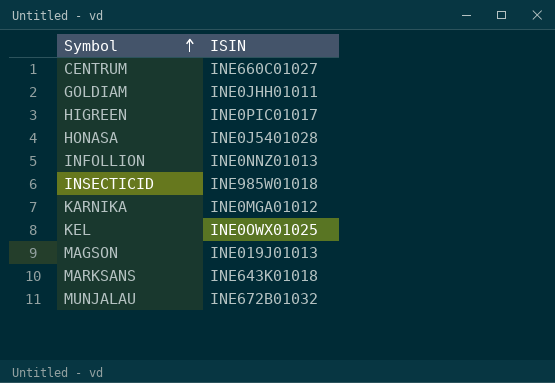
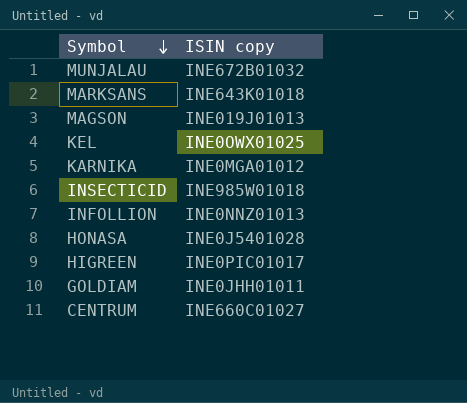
row order: Symbol ascending -> Symbol descending
column name: ISIN -> ISIN copy

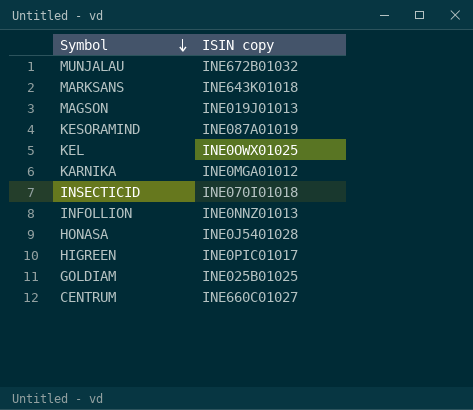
row KESORAMIND: none -> INE087A01019
INSECTICID | ISIN copy: INE985W01018 -> INE070I01018
GOLDIAM | ISIN copy: INE0JHH01011 -> INE025B01025

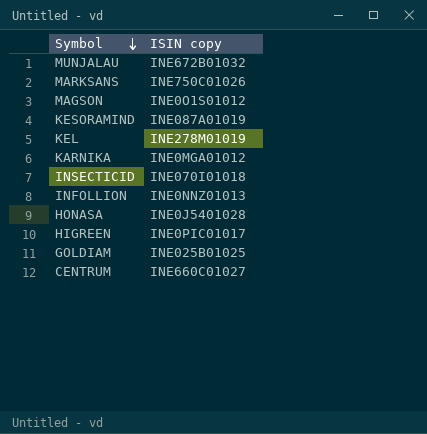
MARKSANS | ISIN copy: INE643K01018 -> INE750C01026
MAGSON | ISIN copy: INE019J01013 -> INE0O1S01012
KEL | ISIN copy: INE0OWX01025 -> INE278M01019

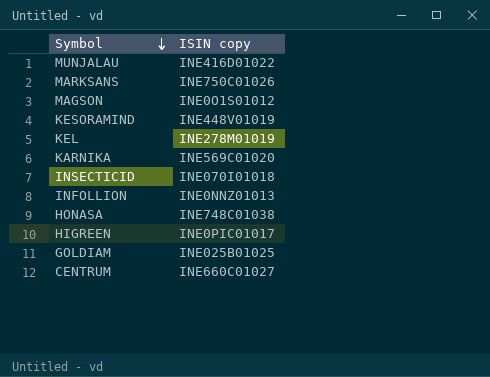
MUNJALAU | ISIN copy: INE672B01032 -> INE416D01022
KESORAMIND | ISIN copy: INE087A01019 -> INE448V01019
KARNIKA | ISIN copy: INE0MGA01012 -> INE569C01020
HONASA | ISIN copy: INE0J5401028 -> INE748C01038

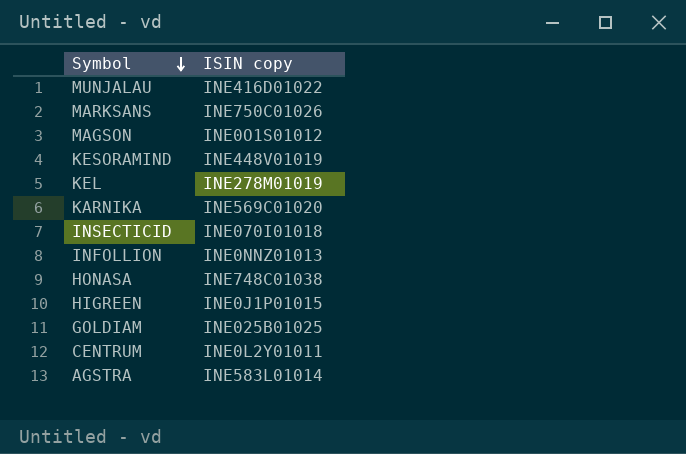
HIGREEN | ISIN copy: INE0PIC01017 -> INE0J1P01015
CENTRUM | ISIN copy: INE660C01027 -> INE0L2Y01011
row AGSTRA: none -> INE583L01014

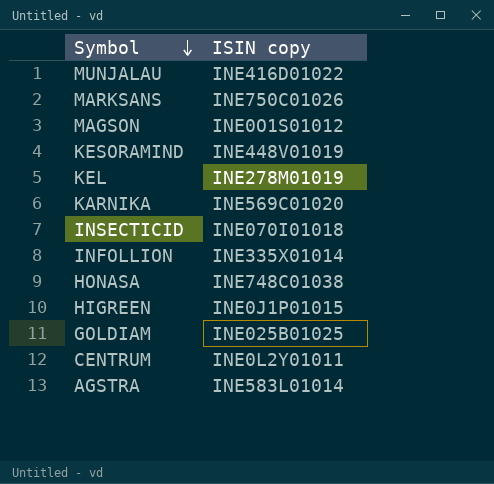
INFOLLION | ISIN copy: INE0NNZ01013 -> INE335X01014

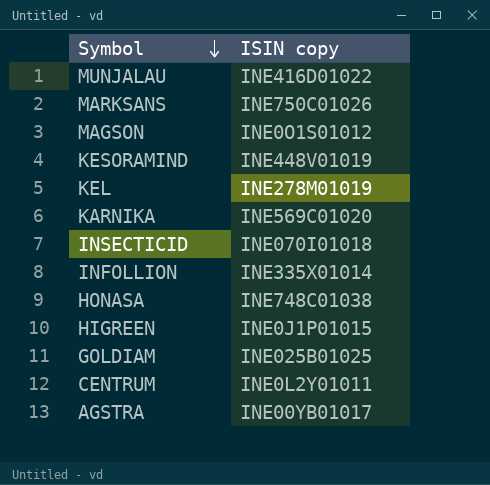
AGSTRA | ISIN copy: INE583L01014 -> INE00YB01017

